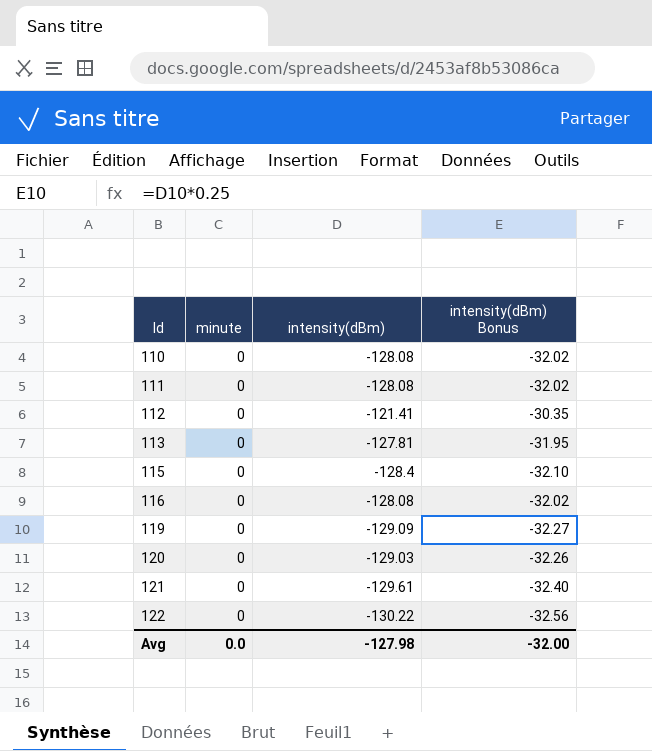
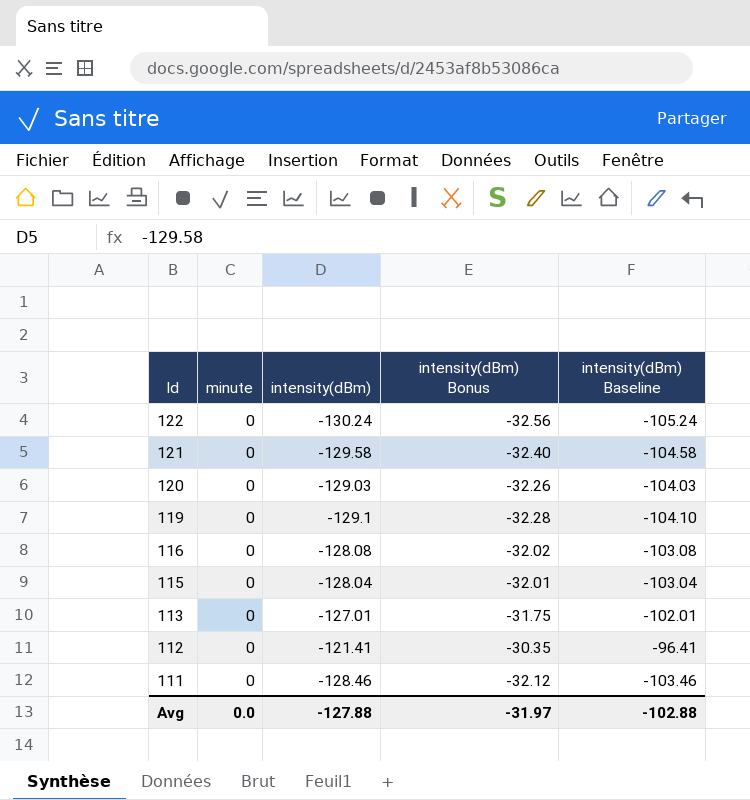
row order: Id ascending -> Id descending
column intensity(dBm) Baseline | formula: none -> [intensity(dBm)] + 25
row 110: 0 | -128.08 | -32.02 -> none
122 | intensity(dBm): -130.22 -> -130.24
121 | intensity(dBm): -129.61 -> -129.58
119 | intensity(dBm): -129.09 -> -129.1
119 | intensity(dBm) Bonus: -32.27 -> -32.28
115 | intensity(dBm): -128.4 -> -128.04
115 | intensity(dBm) Bonus: -32.10 -> -32.01
113 | intensity(dBm): -127.81 -> -127.01
113 | intensity(dBm) Bonus: -31.95 -> -31.75
111 | intensity(dBm): -128.08 -> -128.46
111 | intensity(dBm) Bonus: -32.02 -> -32.12
Avg | intensity(dBm): -127.98 -> -127.88
Avg | intensity(dBm) Bonus: -32.00 -> -31.97

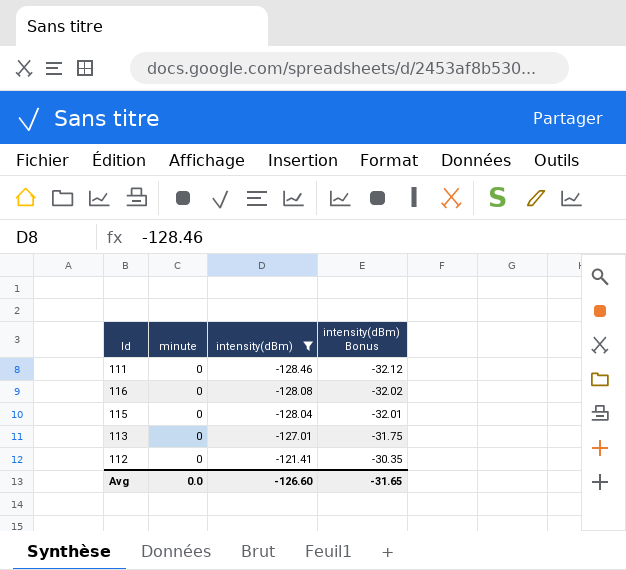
filter: none -> intensity(dBm) >= -128.46
row order: Id descending -> intensity(dBm) ascending
column intensity(dBm) Baseline | formula: [intensity(dBm)] + 25 -> none
Avg | intensity(dBm): -127.88 -> -126.60
Avg | intensity(dBm) Bonus: -31.97 -> -31.65

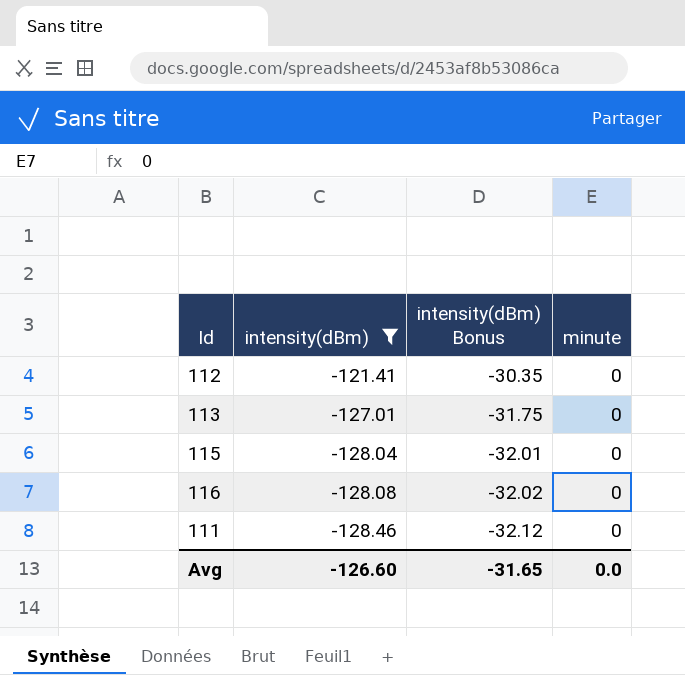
row order: intensity(dBm) ascending -> intensity(dBm) descending
column minute | position: 2 -> 4

